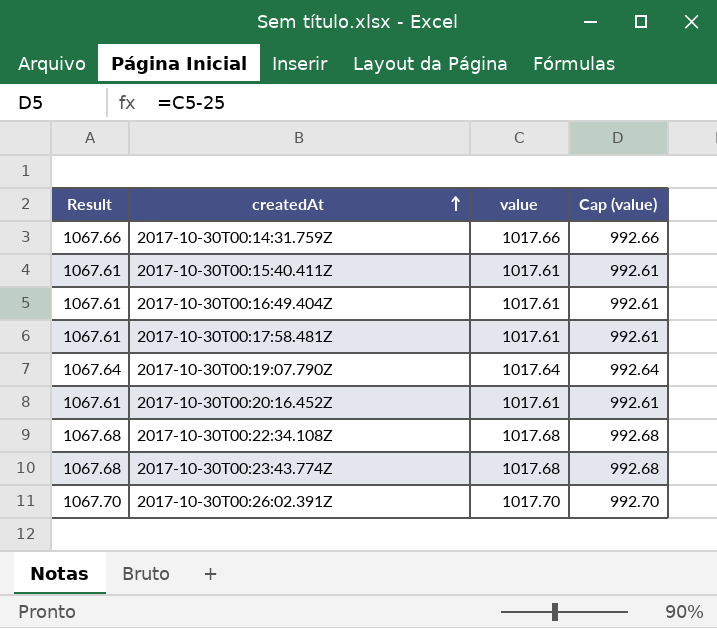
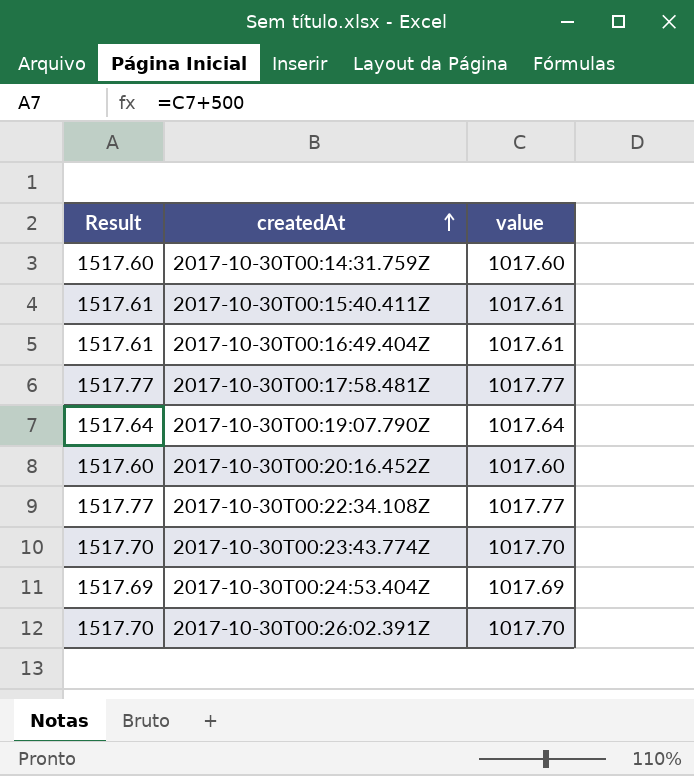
column Cap (value) | formula: [value] - 25 -> none
column Result | formula: [value] + 50 -> [value] + 500
2017-10-30T00:14:31.759Z | value: 1017.66 -> 1017.60
2017-10-30T00:17:58.481Z | value: 1017.61 -> 1017.77
2017-10-30T00:20:16.452Z | value: 1017.61 -> 1017.60
2017-10-30T00:22:34.108Z | value: 1017.68 -> 1017.77
2017-10-30T00:23:43.774Z | value: 1017.68 -> 1017.70
row 2017-10-30T00:24:53.404Z: none -> 1517.69 | 1017.69

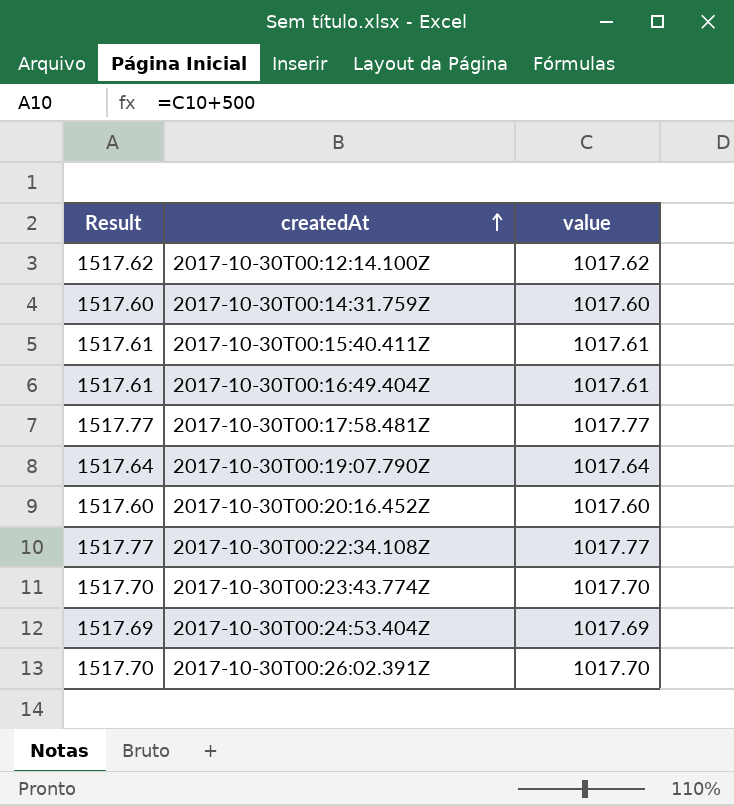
row 2017-10-30T00:12:14.100Z: none -> 1517.62 | 1017.62

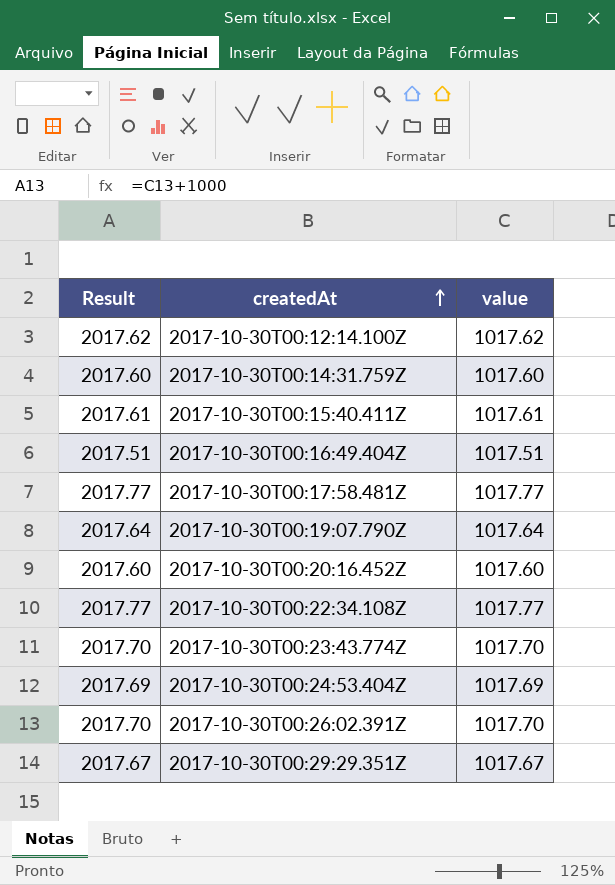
column Result | formula: [value] + 500 -> [value] + 1000
2017-10-30T00:16:49.404Z | value: 1017.61 -> 1017.51
row 2017-10-30T00:29:29.351Z: none -> 2017.67 | 1017.67

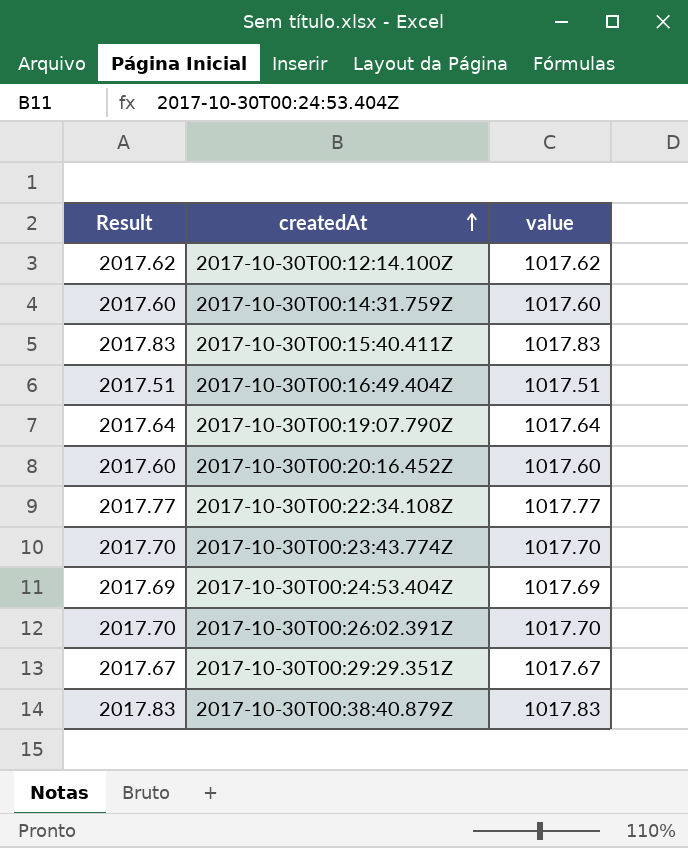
row 2017-10-30T00:17:58.481Z: 2017.77 | 1017.77 -> none
2017-10-30T00:15:40.411Z | Result: 2017.61 -> 2017.83
2017-10-30T00:15:40.411Z | value: 1017.61 -> 1017.83
row 2017-10-30T00:38:40.879Z: none -> 2017.83 | 1017.83

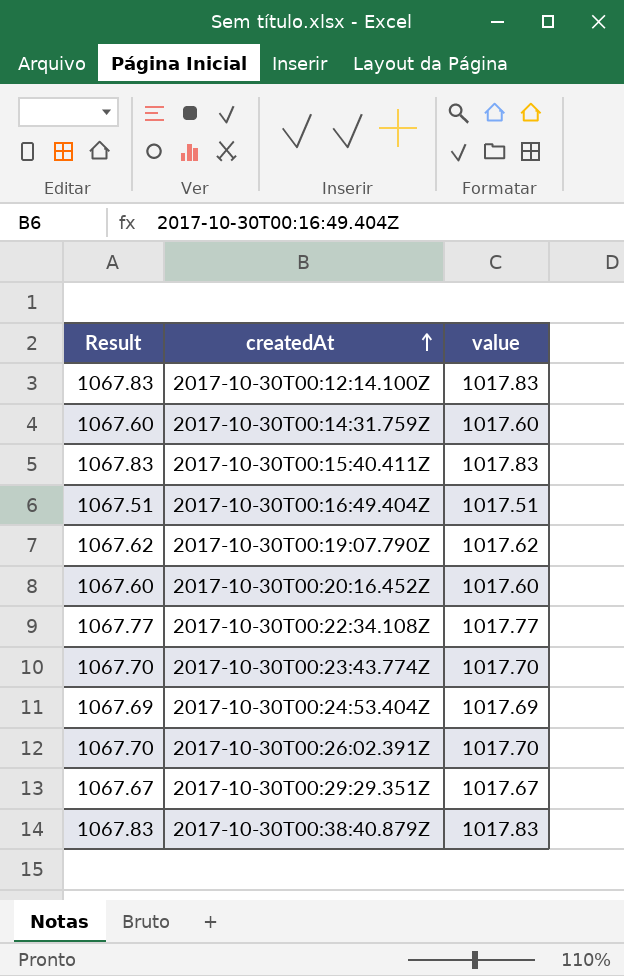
column Result | formula: [value] + 1000 -> [value] + 50
2017-10-30T00:12:14.100Z | value: 1017.62 -> 1017.83
2017-10-30T00:19:07.790Z | value: 1017.64 -> 1017.62

